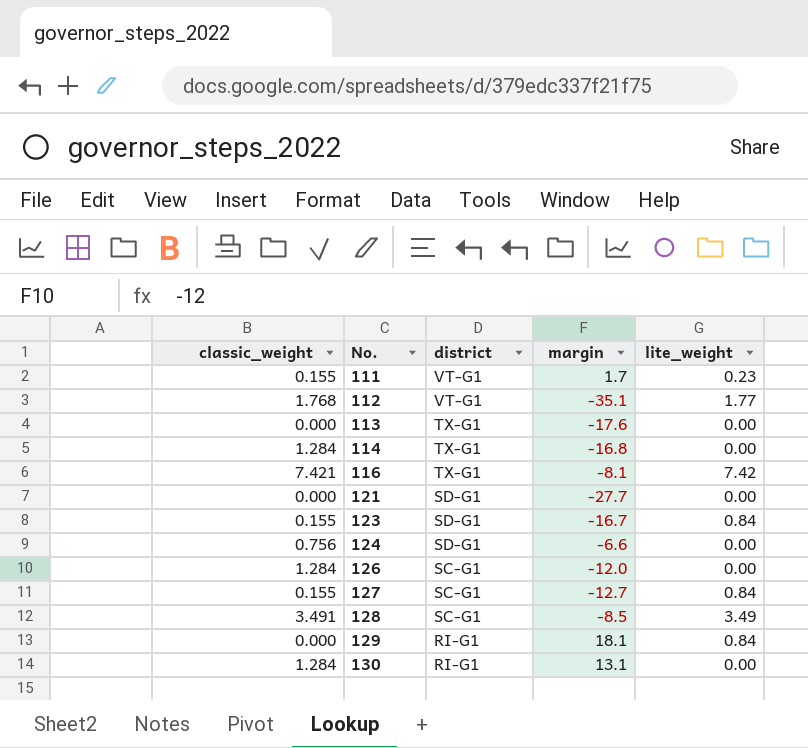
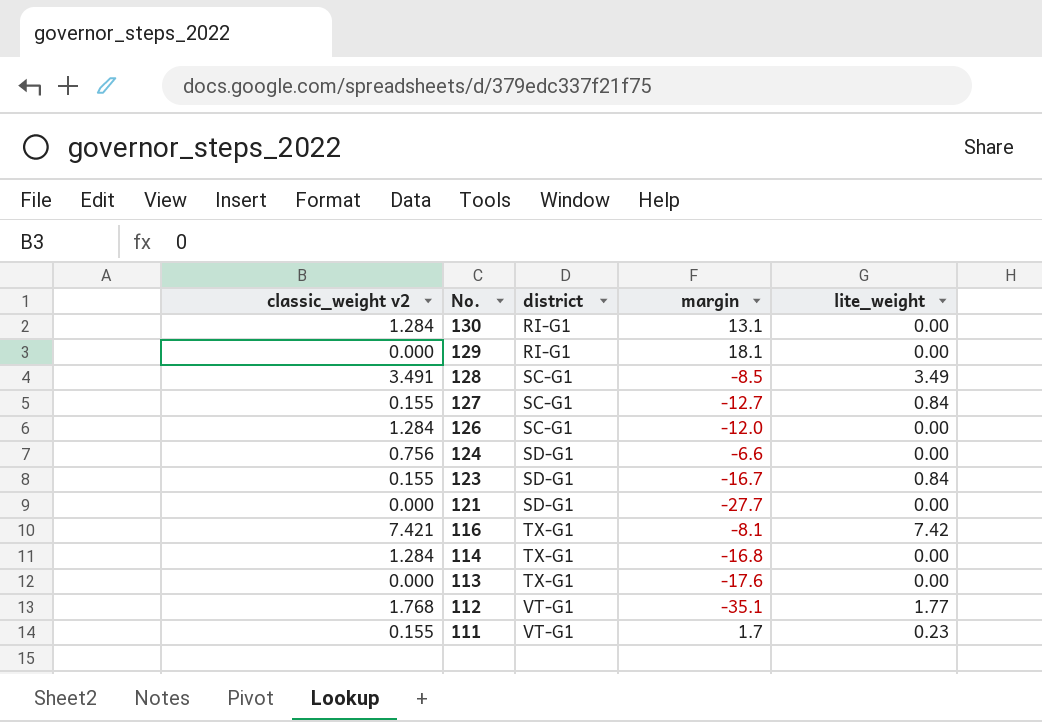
row order: No. ascending -> No. descending
column name: classic_weight -> classic_weight v2
129 | lite_weight: 0.84 -> 0.00

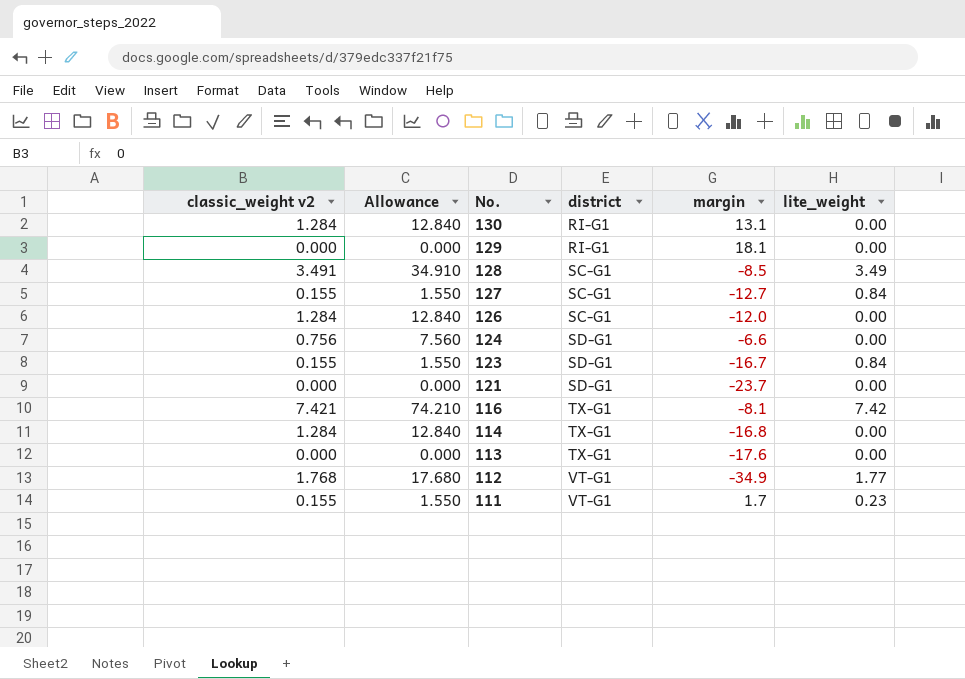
column Allowance | formula: none -> [classic_weight v2] * 10
121 | margin: -27.7 -> -23.7
112 | margin: -35.1 -> -34.9

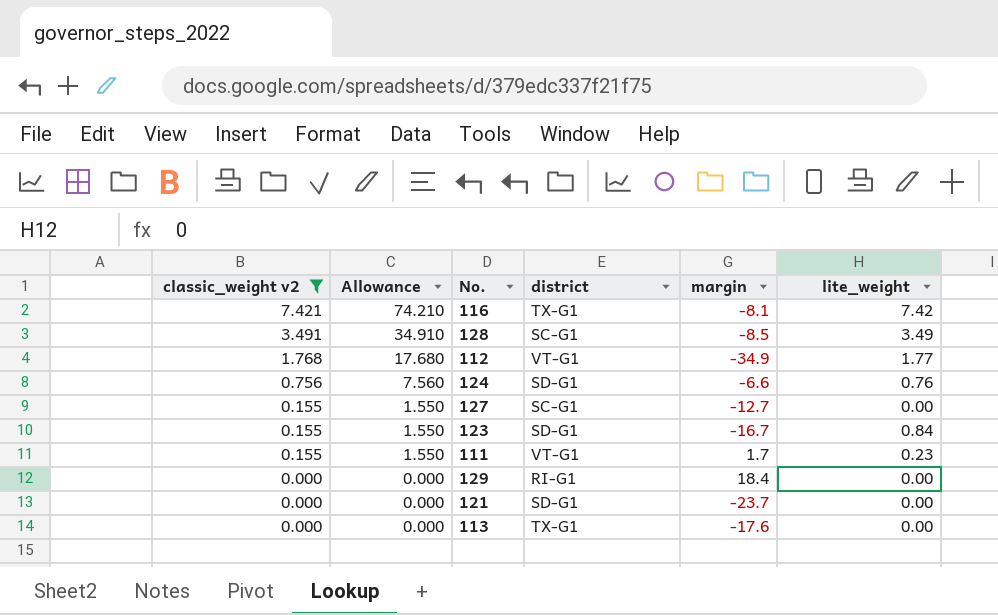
filter: none -> classic_weight v2 != 1.284
row order: No. descending -> classic_weight v2 descending
124 | lite_weight: 0.00 -> 0.76
127 | lite_weight: 0.84 -> 0.00
129 | margin: 18.1 -> 18.4

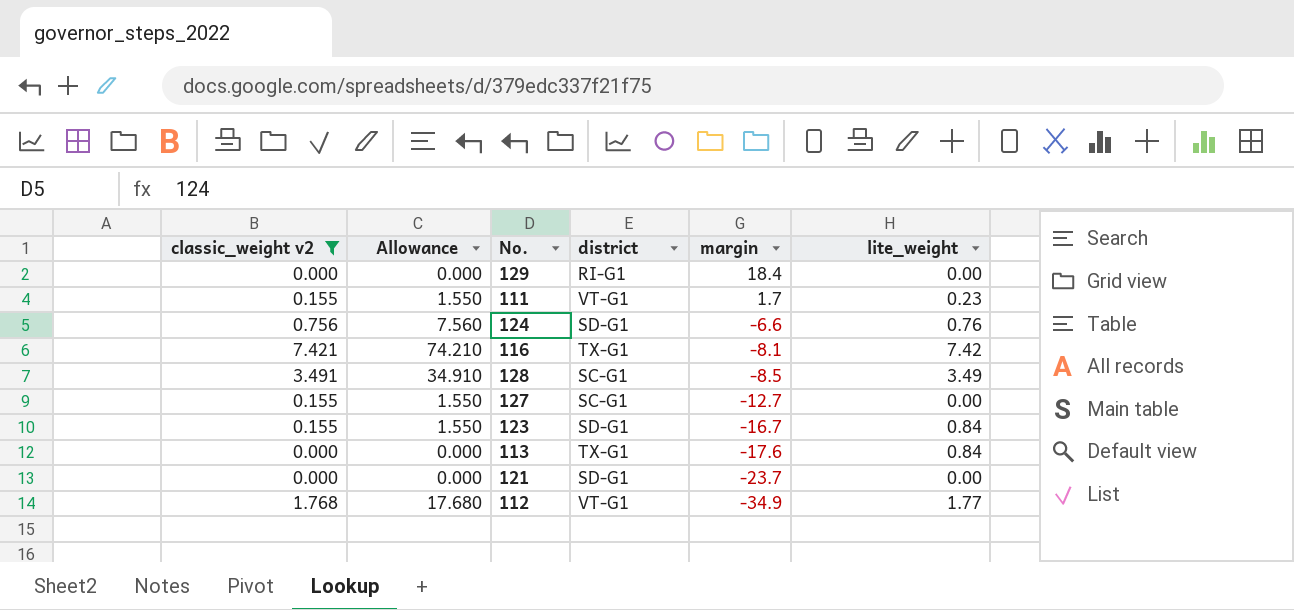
row order: classic_weight v2 descending -> margin descending
113 | lite_weight: 0.00 -> 0.84

